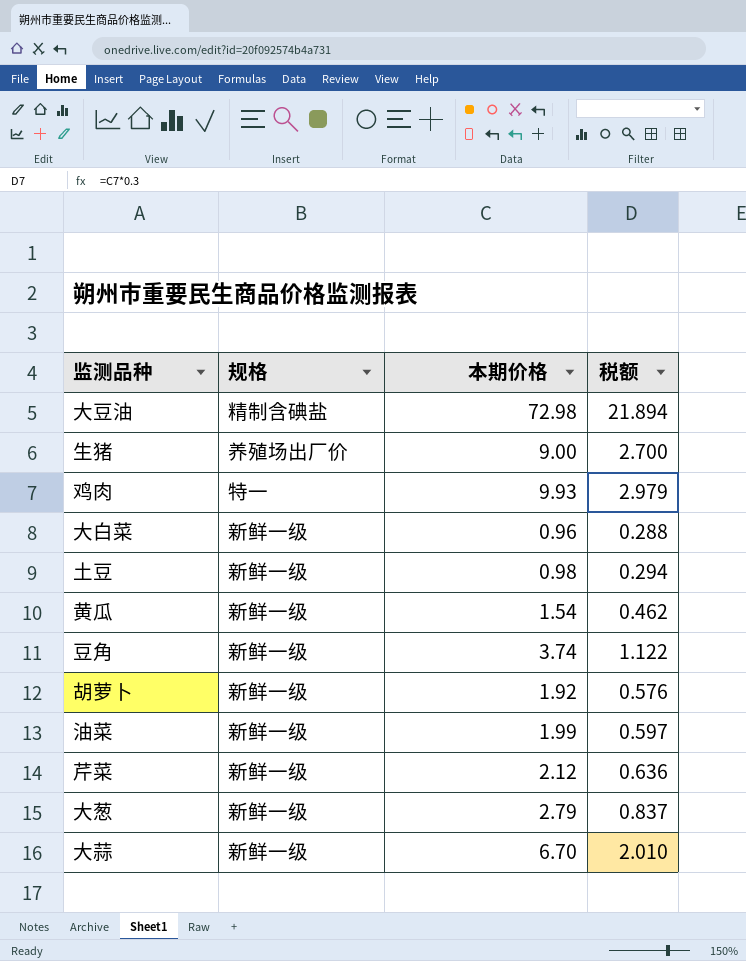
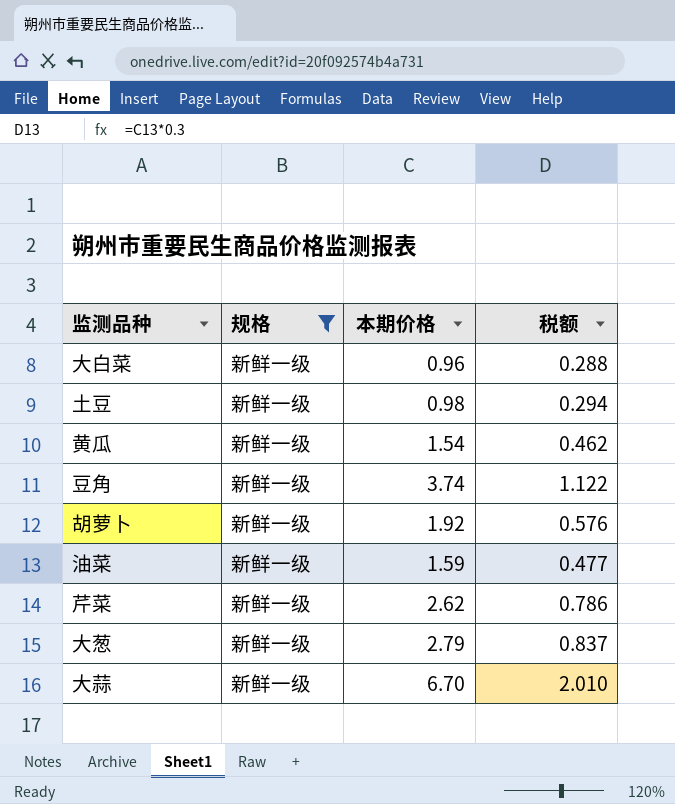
filter: none -> 规格 = 新鲜一级
油菜 | 本期价格: 1.99 -> 1.59
油菜 | 税额: 0.597 -> 0.477
芹菜 | 本期价格: 2.12 -> 2.62
芹菜 | 税额: 0.636 -> 0.786

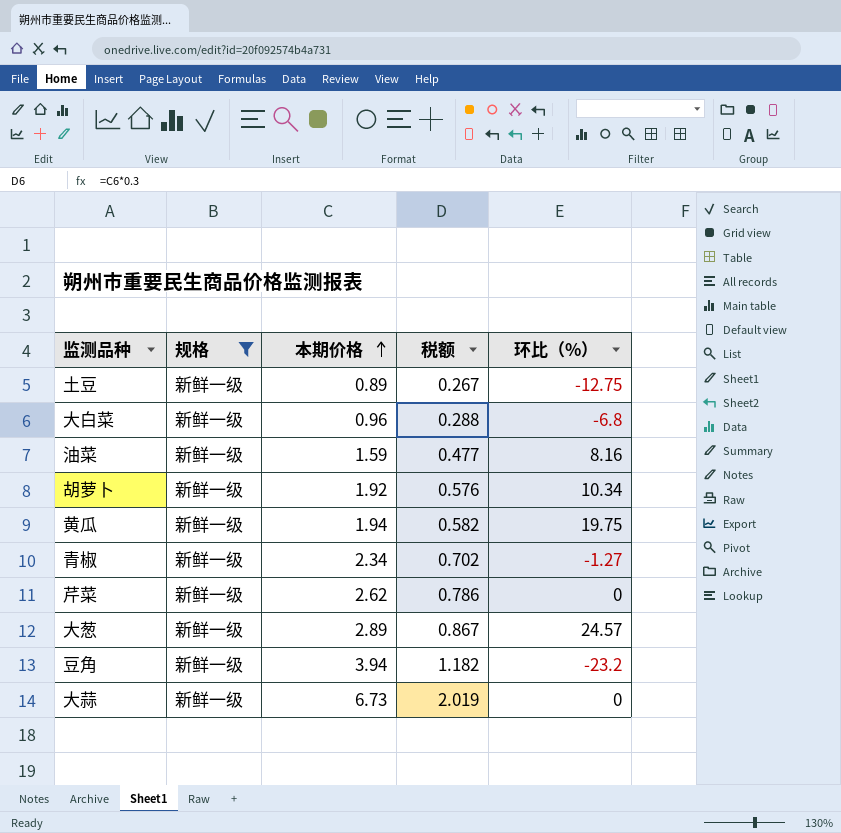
row order: none -> 本期价格 ascending
column 环比（%） | position: none -> 5
土豆 | 本期价格: 0.98 -> 0.89
土豆 | 税额: 0.294 -> 0.267
黄瓜 | 本期价格: 1.54 -> 1.94
黄瓜 | 税额: 0.462 -> 0.582
row 青椒: none -> 新鲜一级 | 2.34 | 0.702 | -1.27
大葱 | 本期价格: 2.79 -> 2.89
大葱 | 税额: 0.837 -> 0.867
豆角 | 本期价格: 3.74 -> 3.94
豆角 | 税额: 1.122 -> 1.182
大蒜 | 本期价格: 6.70 -> 6.73
大蒜 | 税额: 2.010 -> 2.019

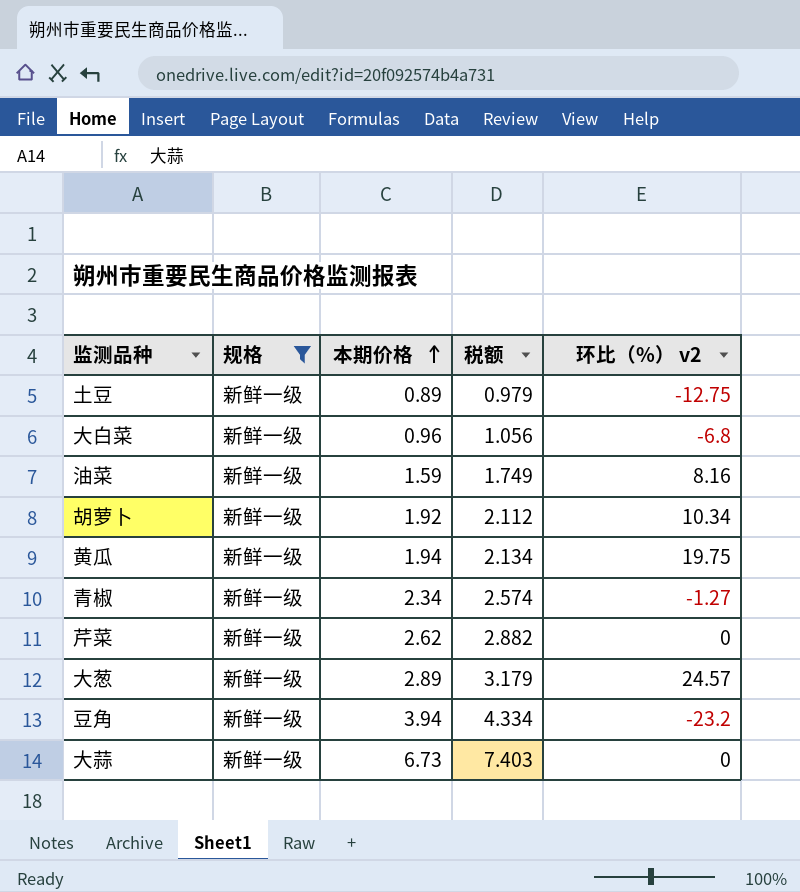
column 税额 | formula: [本期价格] * 0.3 -> [本期价格] * 1.1
column name: 环比（%） -> 环比（%） v2

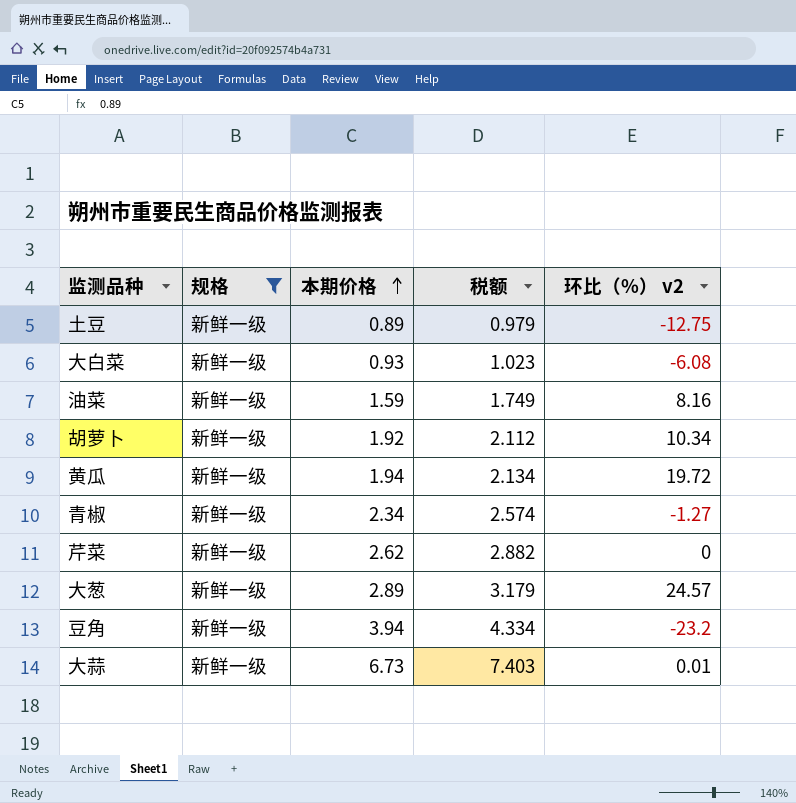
大白菜 | 本期价格: 0.96 -> 0.93
大白菜 | 税额: 1.056 -> 1.023
大白菜 | 环比（%） v2: -6.8 -> -6.08
黄瓜 | 环比（%） v2: 19.75 -> 19.72
大蒜 | 环比（%） v2: 0 -> 0.01

